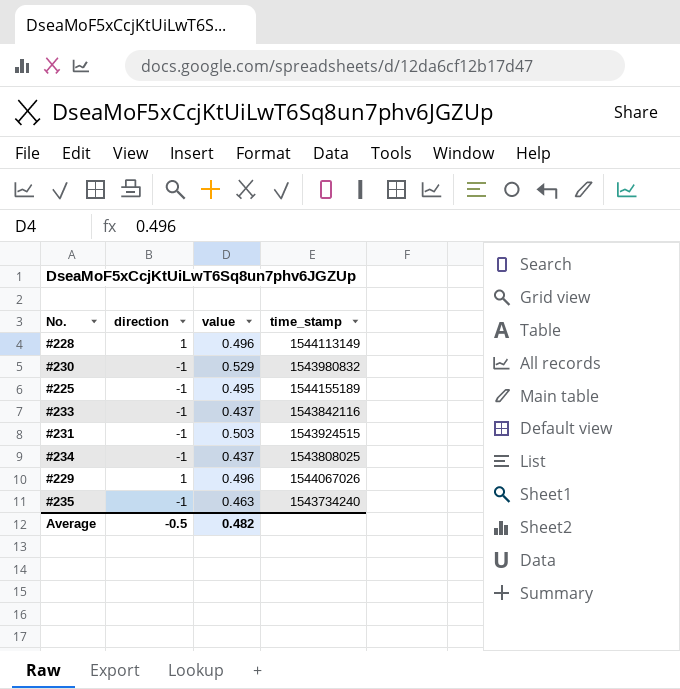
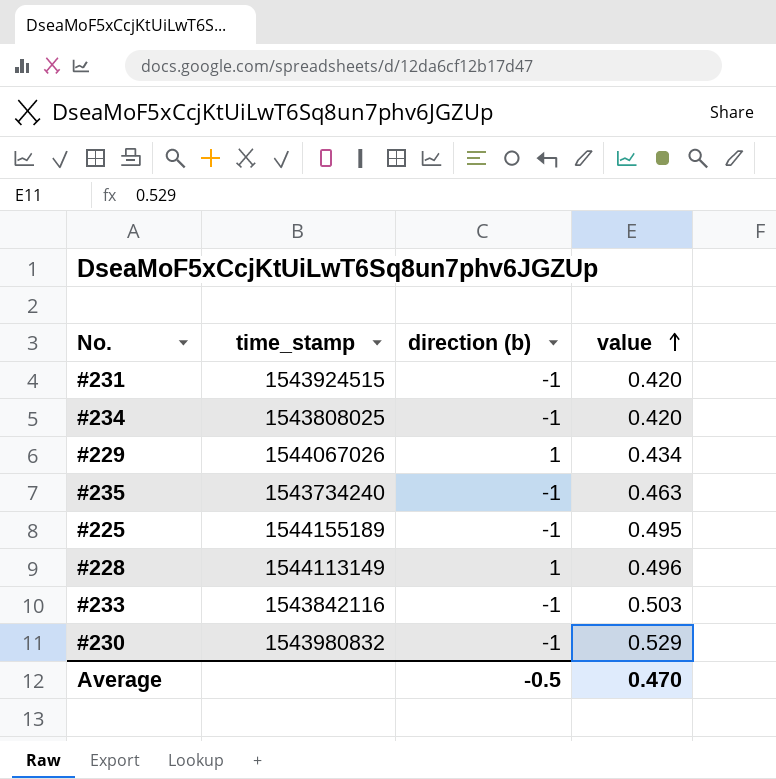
row order: none -> value ascending
column time_stamp | position: 4 -> 2
column name: direction -> direction (b)
#231 | value: 0.503 -> 0.420
#234 | value: 0.437 -> 0.420
#229 | value: 0.496 -> 0.434
#233 | value: 0.437 -> 0.503
Average | value: 0.482 -> 0.470

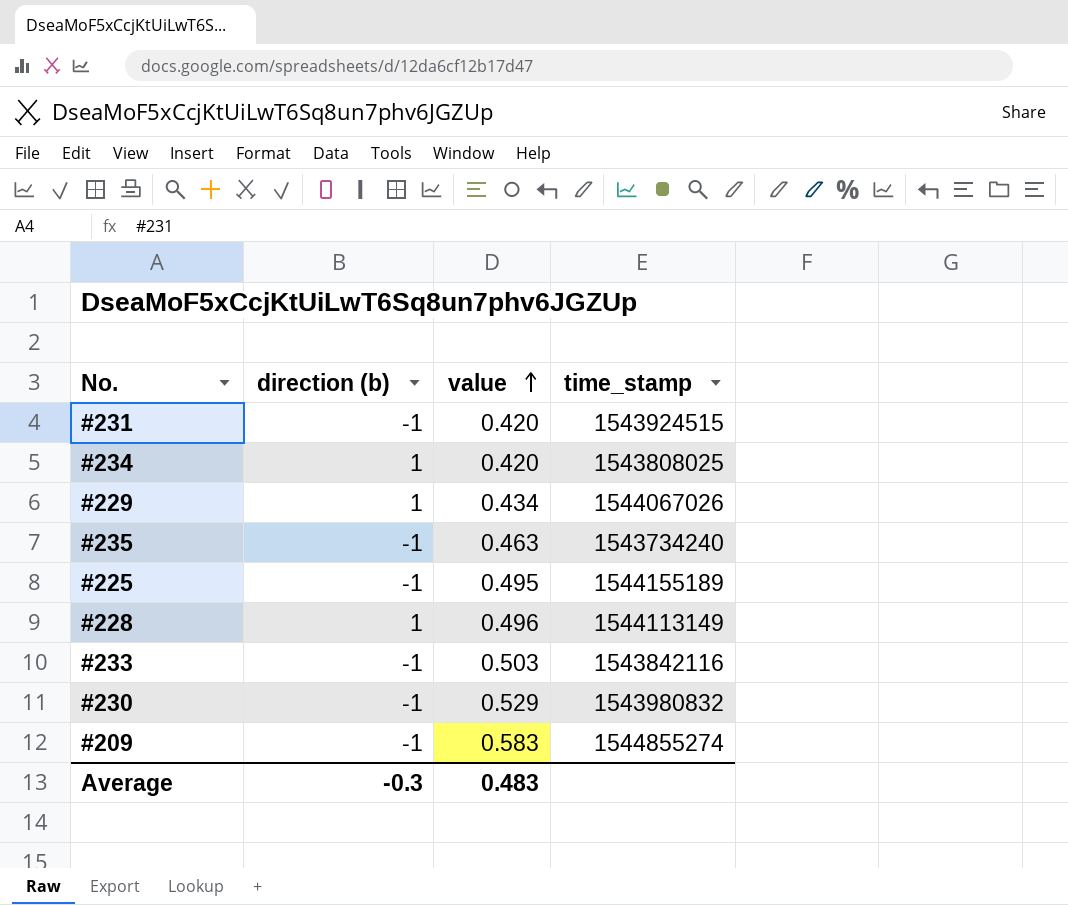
column time_stamp | position: 2 -> 4
#234 | direction (b): -1 -> 1
row #209: none -> -1 | 0.583 | 1544855274
Average | direction (b): -0.5 -> -0.3
Average | value: 0.470 -> 0.483

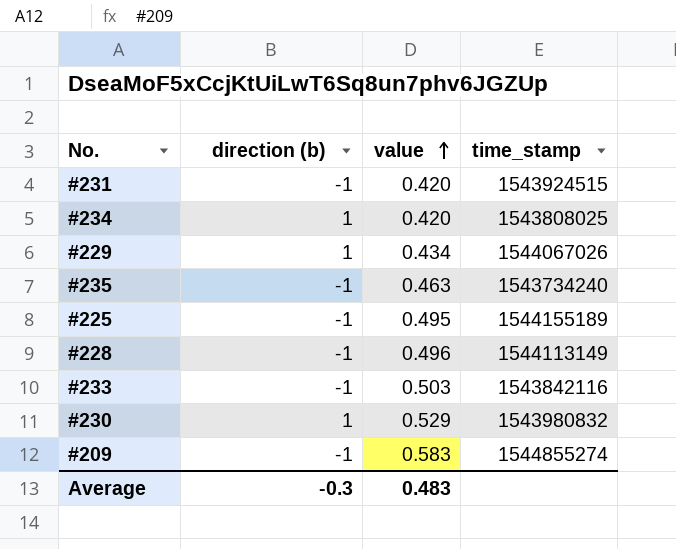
#228 | direction (b): 1 -> -1
#230 | direction (b): -1 -> 1

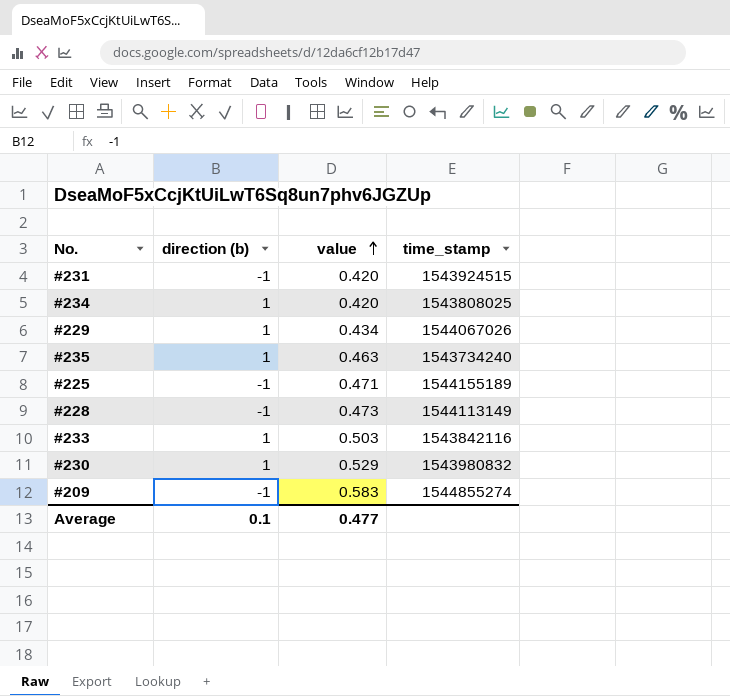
#235 | direction (b): -1 -> 1
#225 | value: 0.495 -> 0.471
#228 | value: 0.496 -> 0.473
#233 | direction (b): -1 -> 1
Average | direction (b): -0.3 -> 0.1
Average | value: 0.483 -> 0.477

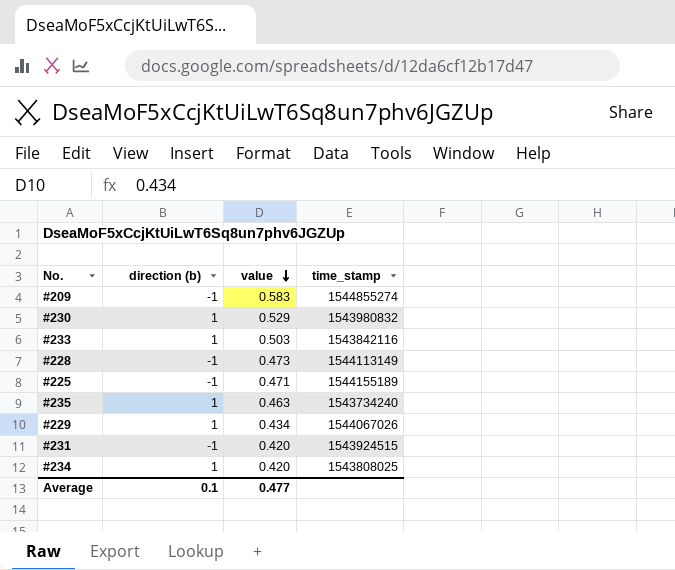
row order: value ascending -> value descending

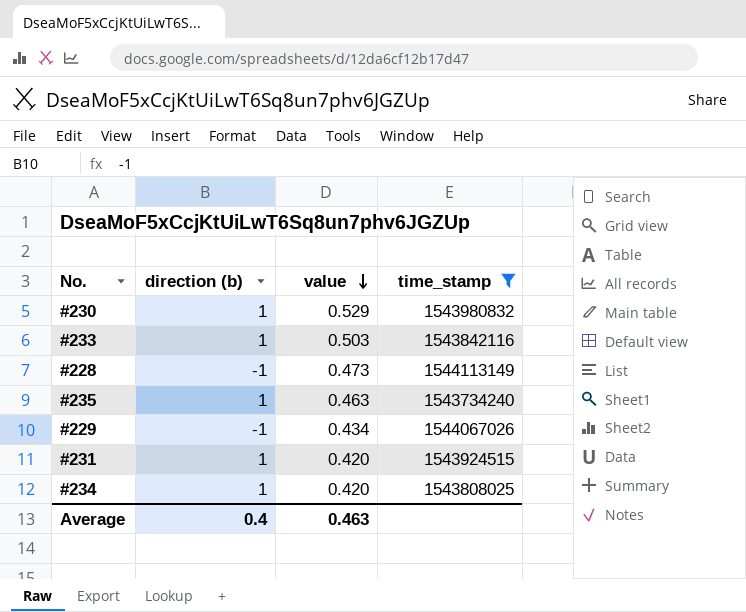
filter: none -> time_stamp <= 1544113149
#229 | direction (b): 1 -> -1
#231 | direction (b): -1 -> 1
Average | direction (b): 0.1 -> 0.4
Average | value: 0.477 -> 0.463

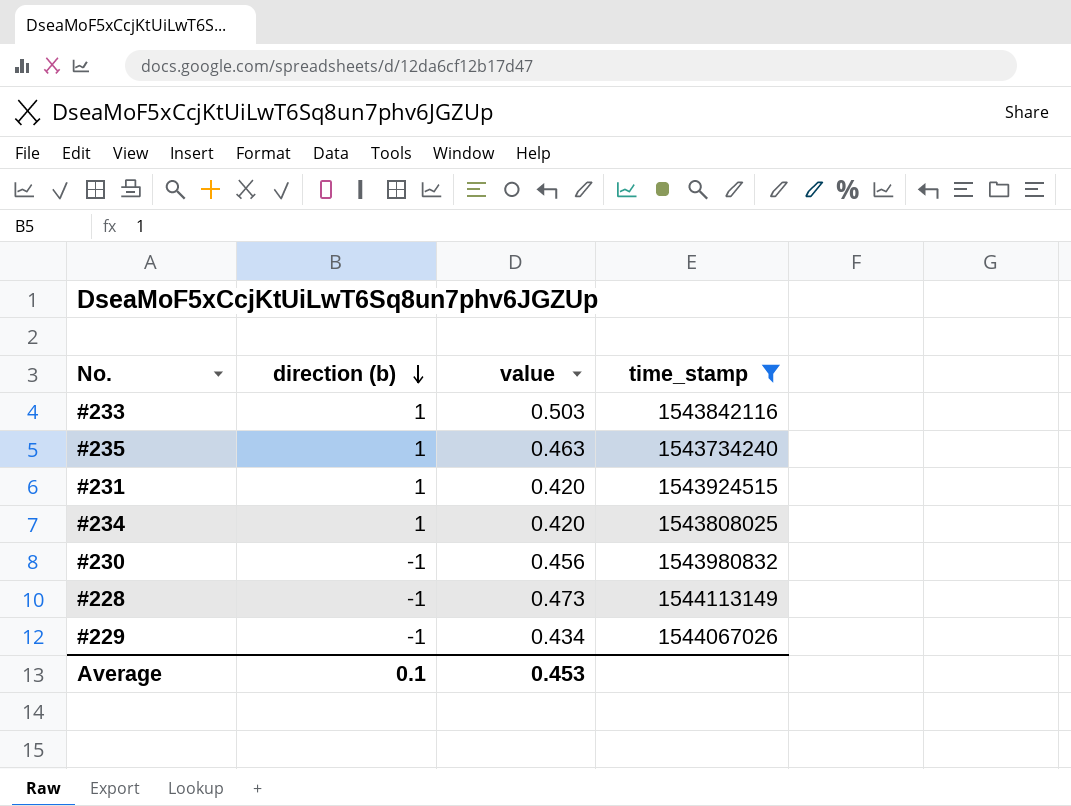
row order: value descending -> direction (b) descending
#230 | direction (b): 1 -> -1
#230 | value: 0.529 -> 0.456
Average | direction (b): 0.4 -> 0.1
Average | value: 0.463 -> 0.453

